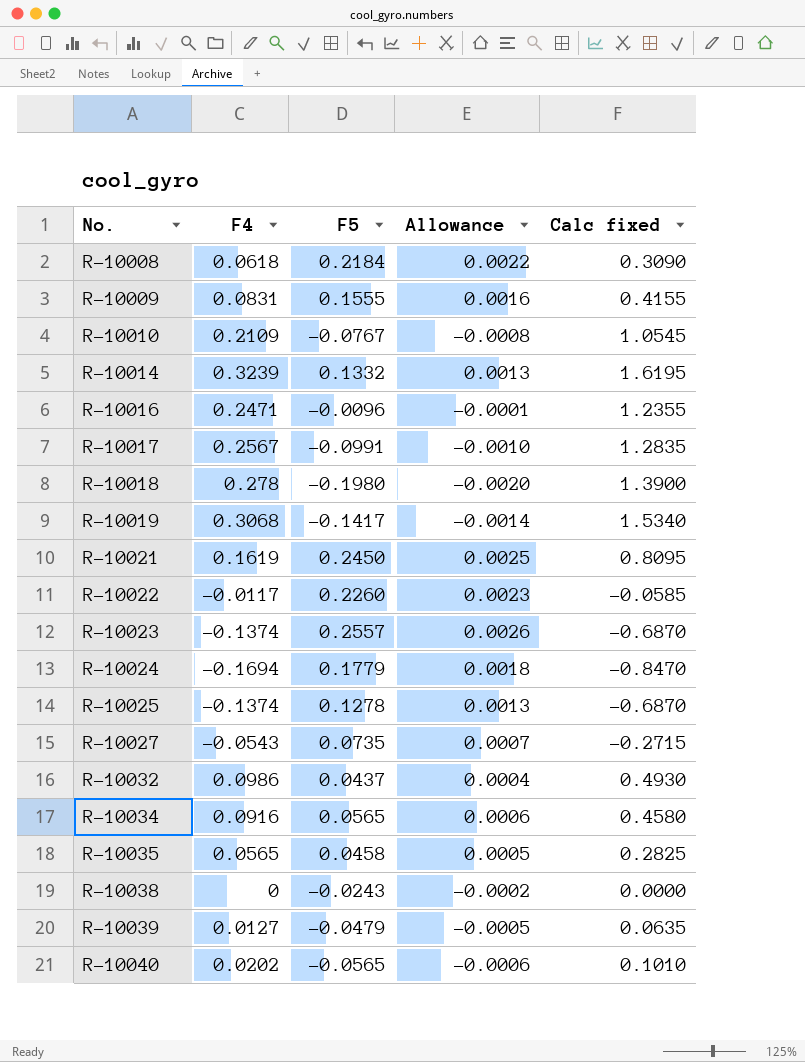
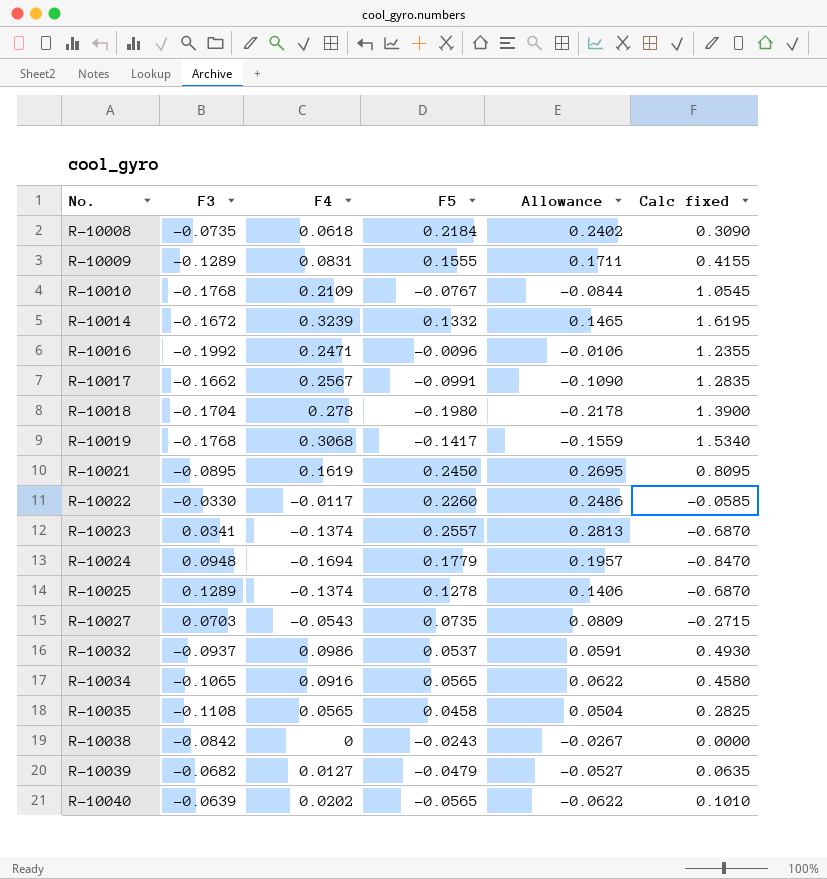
column F3 | position: none -> 2
column Allowance | formula: [F5] * 0.01 -> [F5] * 1.1
R-10032 | F5: 0.0437 -> 0.0537

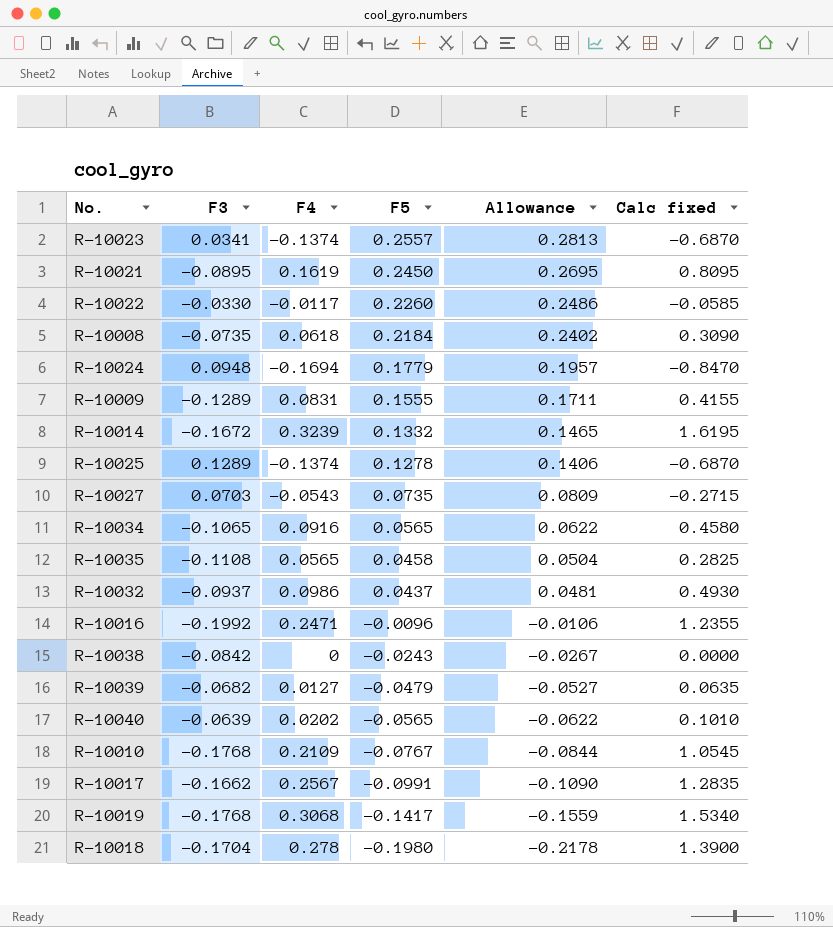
row order: No. ascending -> F5 descending
R-10032 | F5: 0.0537 -> 0.0437
R-10032 | Allowance: 0.0591 -> 0.0481

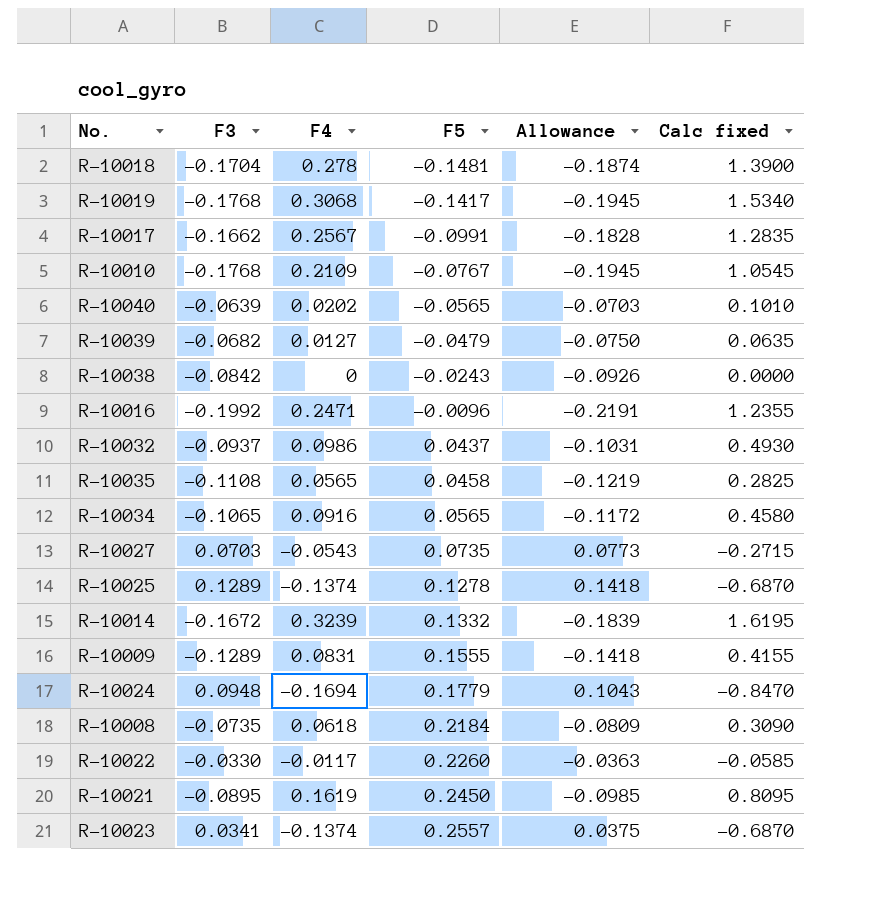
row order: F5 descending -> F5 ascending
column Allowance | formula: [F5] * 1.1 -> [F3] * 1.1
R-10018 | F5: -0.1980 -> -0.1481

